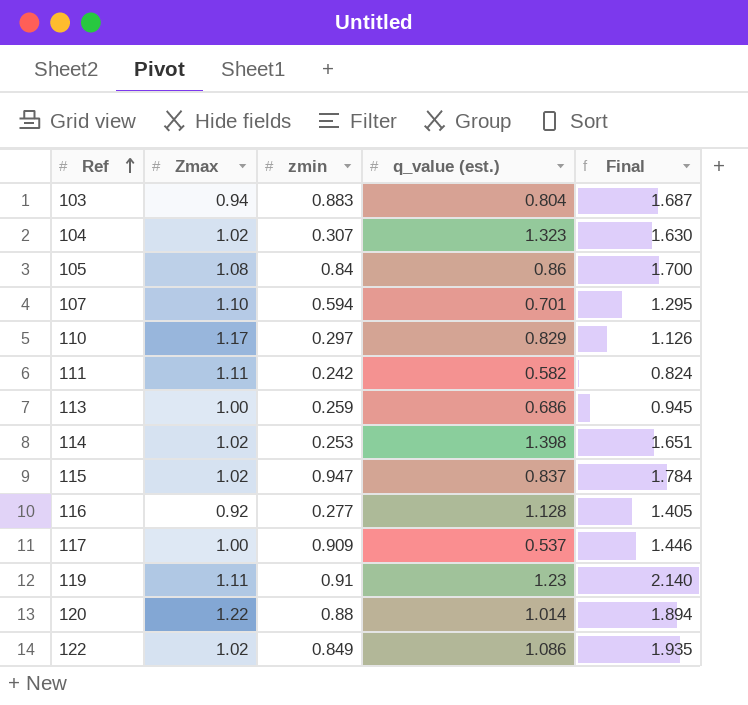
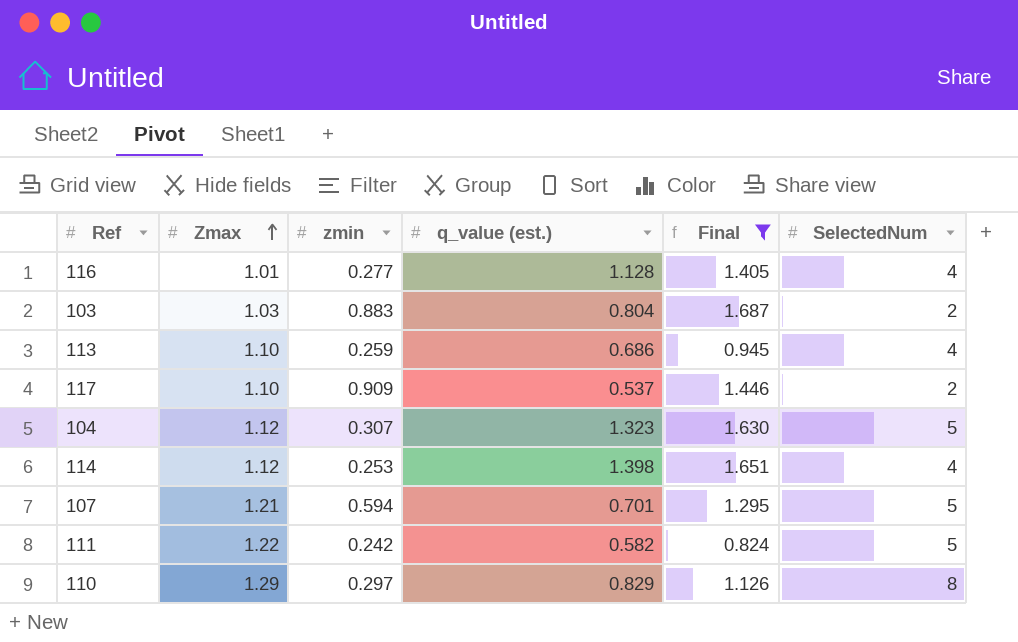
filter: none -> Final <= 1.687
row order: Ref ascending -> Zmax ascending
column SelectedNum | position: none -> 6
116 | Zmax: 0.92 -> 1.01
103 | Zmax: 0.94 -> 1.03
113 | Zmax: 1.00 -> 1.10
117 | Zmax: 1.00 -> 1.10
104 | Zmax: 1.02 -> 1.12
114 | Zmax: 1.02 -> 1.12
107 | Zmax: 1.10 -> 1.21
111 | Zmax: 1.11 -> 1.22
110 | Zmax: 1.17 -> 1.29

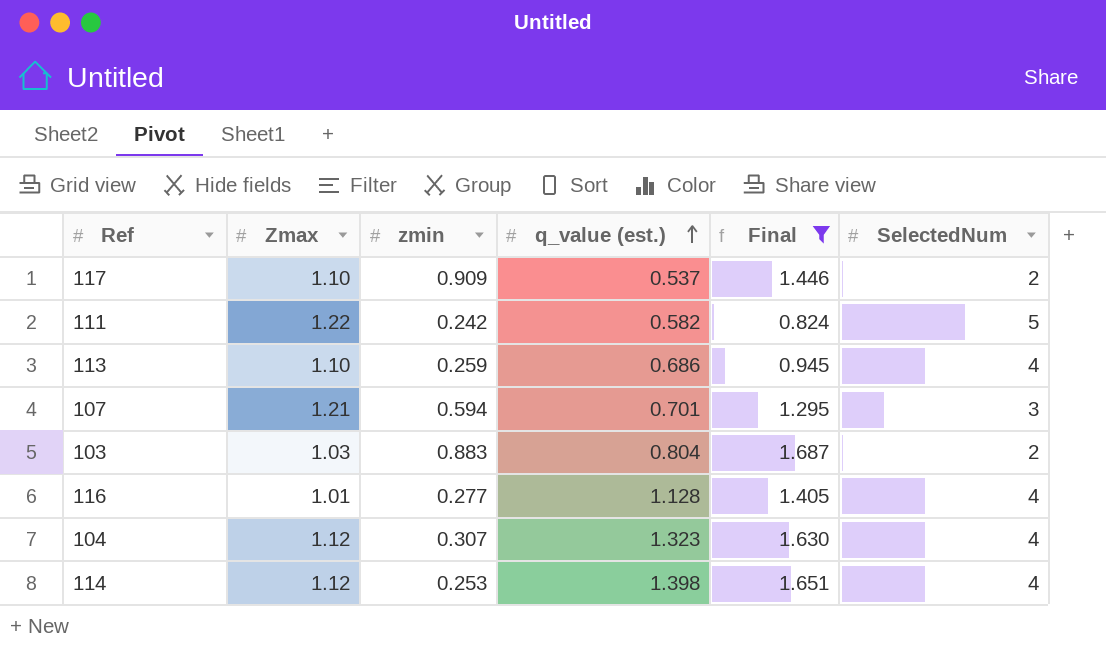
row order: Zmax ascending -> q_value (est.) ascending
row 110: 1.29 | 0.297 | 0.829 | 1.126 | 8 -> none
107 | SelectedNum: 5 -> 3
104 | SelectedNum: 5 -> 4

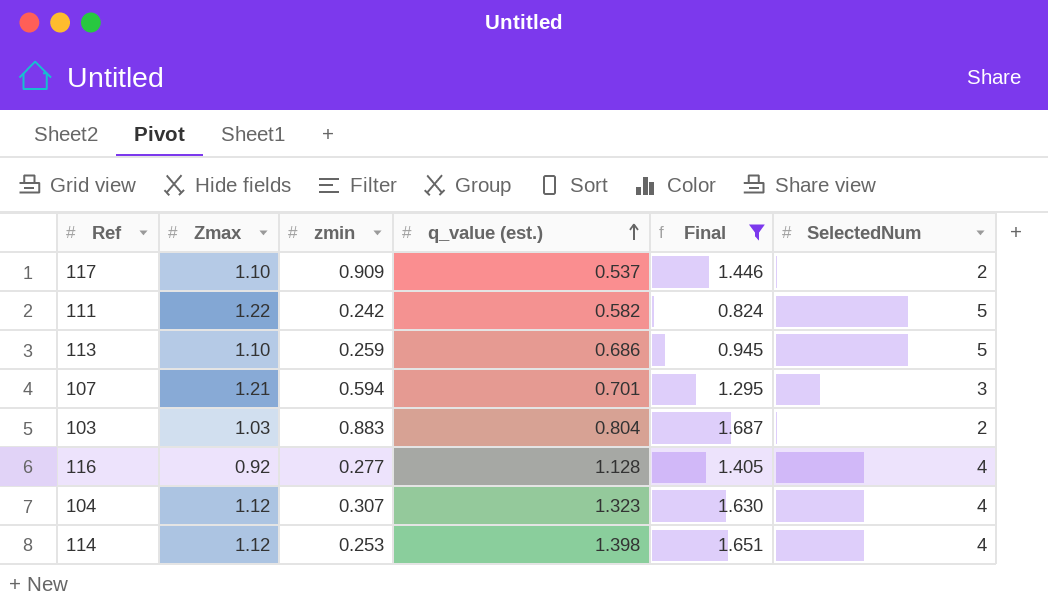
113 | SelectedNum: 4 -> 5
116 | Zmax: 1.01 -> 0.92

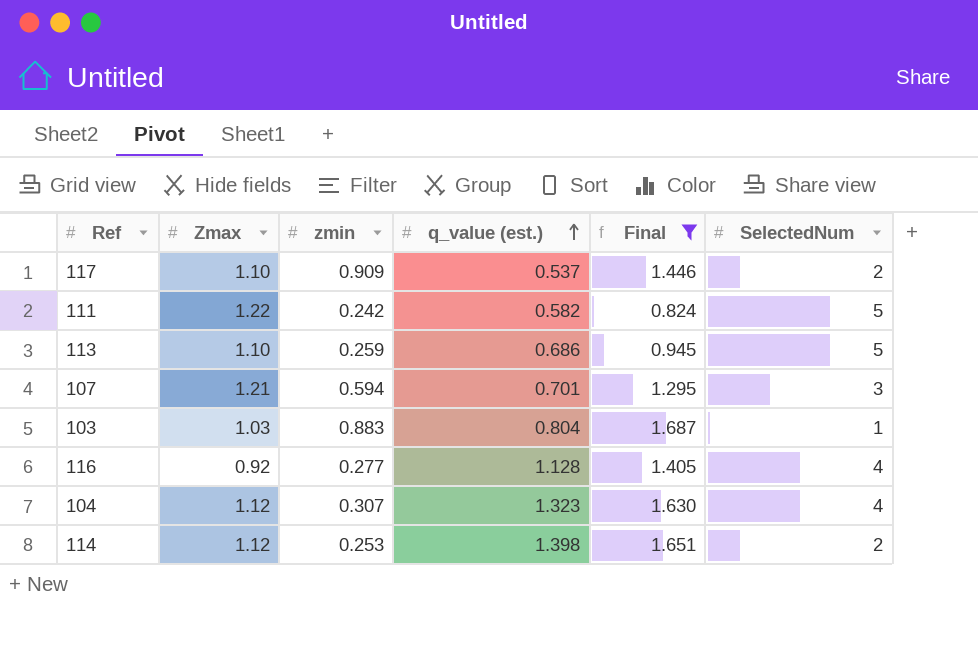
103 | SelectedNum: 2 -> 1
114 | SelectedNum: 4 -> 2

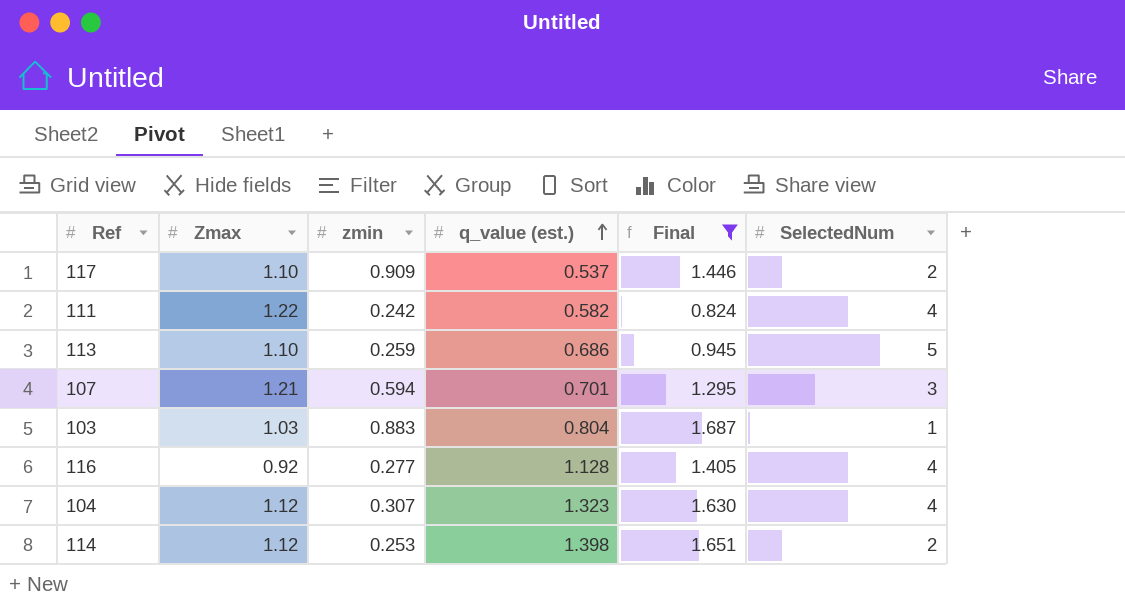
111 | SelectedNum: 5 -> 4

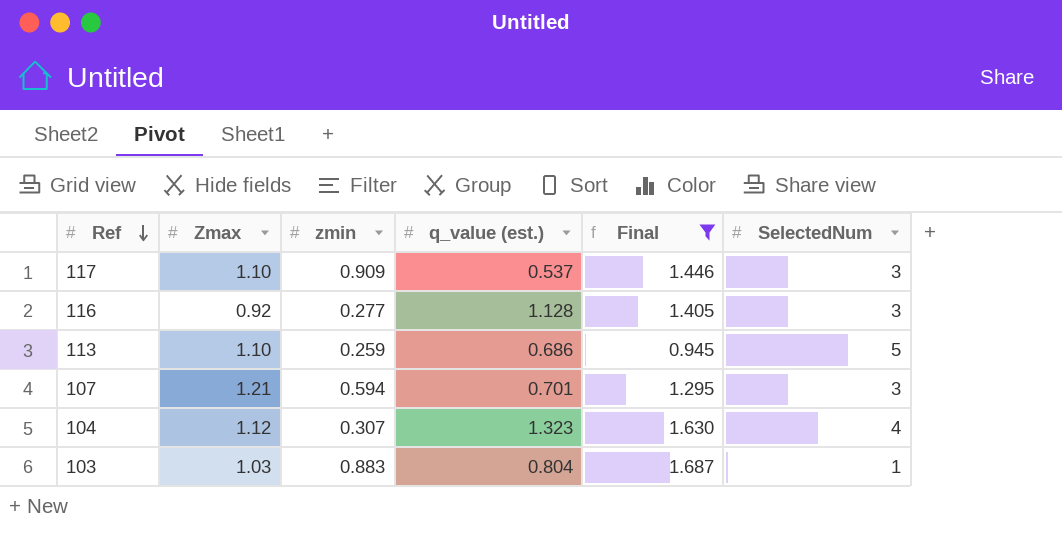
row order: q_value (est.) ascending -> Ref descending
row 111: 1.22 | 0.242 | 0.582 | 0.824 | 4 -> none
row 114: 1.12 | 0.253 | 1.398 | 1.651 | 2 -> none
117 | SelectedNum: 2 -> 3
116 | SelectedNum: 4 -> 3

